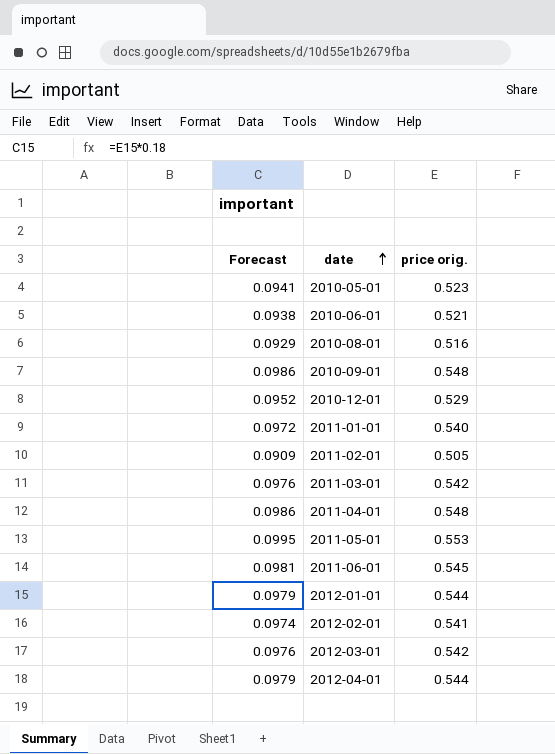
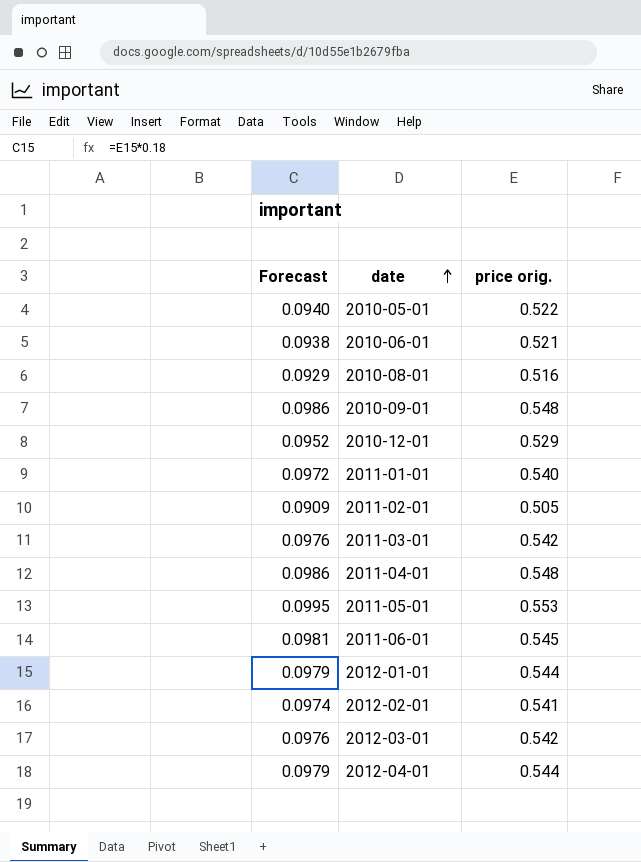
2010-05-01 | Forecast: 0.0941 -> 0.0940
2010-05-01 | price orig.: 0.523 -> 0.522

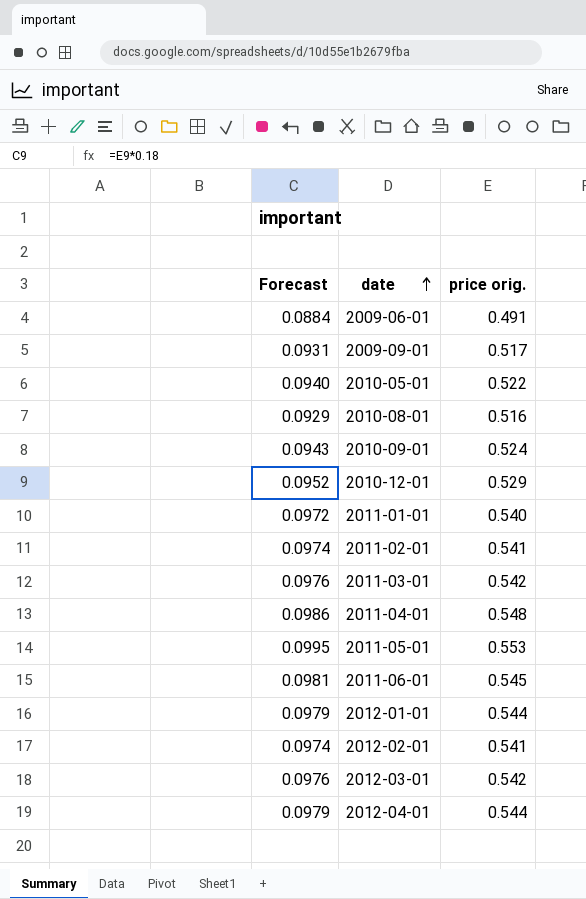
row 2010-06-01: 0.0938 | 0.521 -> none
row 2009-06-01: none -> 0.0884 | 0.491
row 2009-09-01: none -> 0.0931 | 0.517
2010-09-01 | Forecast: 0.0986 -> 0.0943
2010-09-01 | price orig.: 0.548 -> 0.524
2011-02-01 | Forecast: 0.0909 -> 0.0974
2011-02-01 | price orig.: 0.505 -> 0.541

